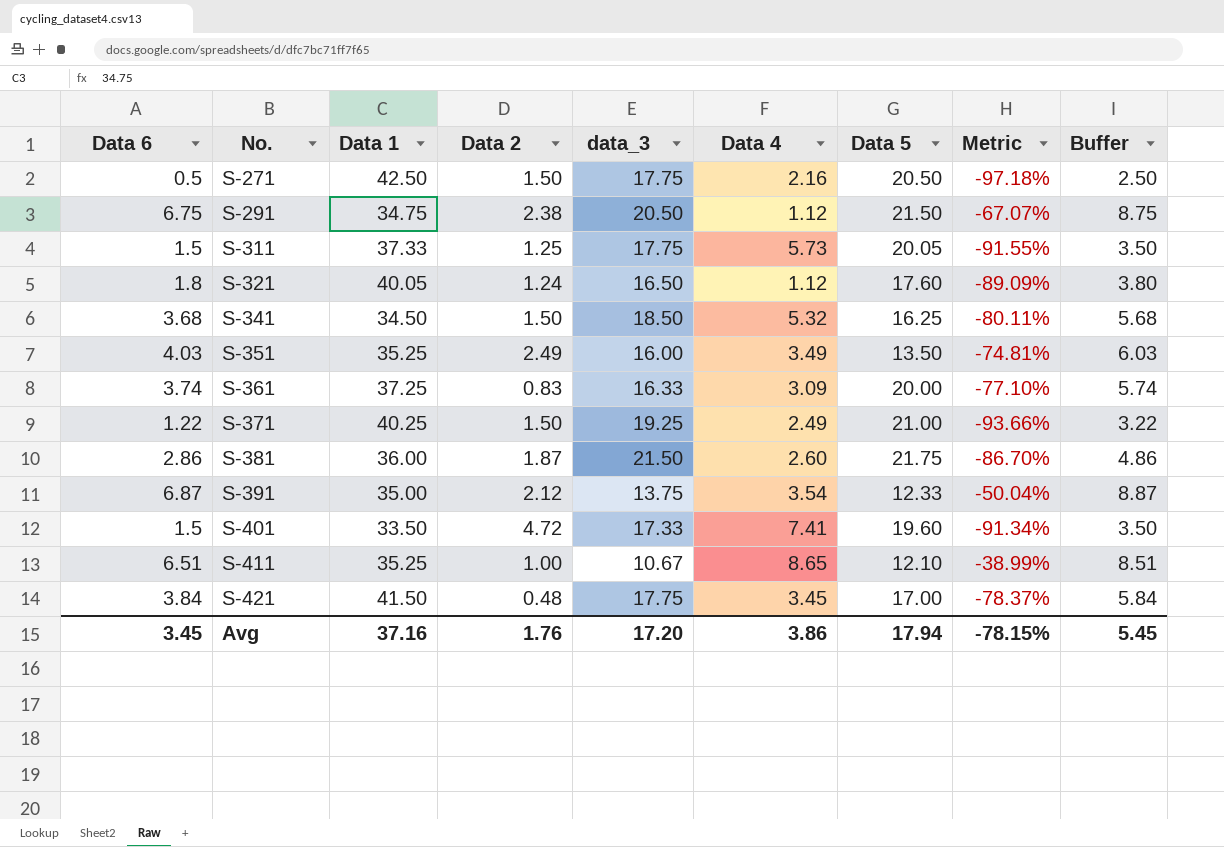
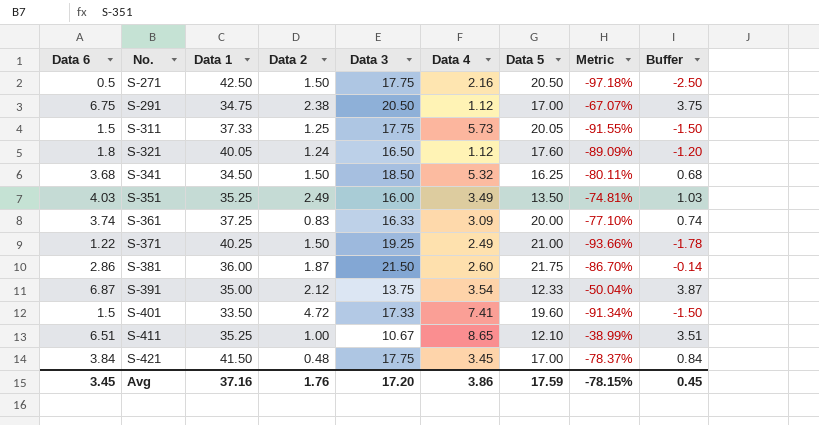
column name: data_3 -> Data 3
column Buffer | formula: [Data 6] + 2 -> [Data 6] - 3
S-291 | Data 5: 21.50 -> 17.00
Avg | Data 5: 17.94 -> 17.59
Avg | Buffer: 5.45 -> 0.45

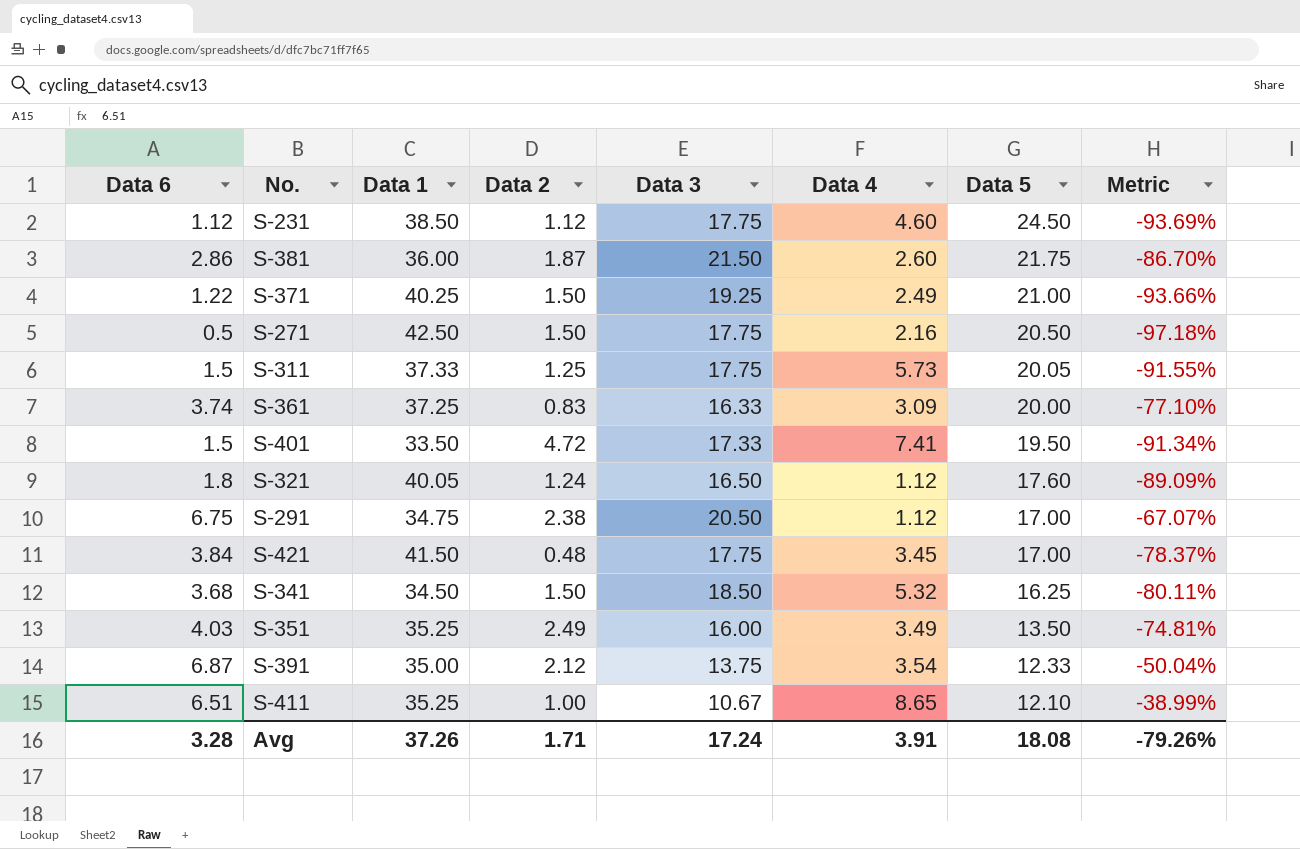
row order: No. ascending -> Data 5 descending
column Buffer | formula: [Data 6] - 3 -> none
row S-231: none -> 1.12 | 38.50 | 1.12 | 17.75 | 4.60 | 24.50 | -93.69%
S-401 | Data 5: 19.60 -> 19.50
Avg | Data 6: 3.45 -> 3.28
Avg | Data 1: 37.16 -> 37.26
Avg | Data 2: 1.76 -> 1.71
Avg | Data 3: 17.20 -> 17.24
Avg | Data 4: 3.86 -> 3.91
Avg | Data 5: 17.59 -> 18.08
Avg | Metric: -78.15% -> -79.26%

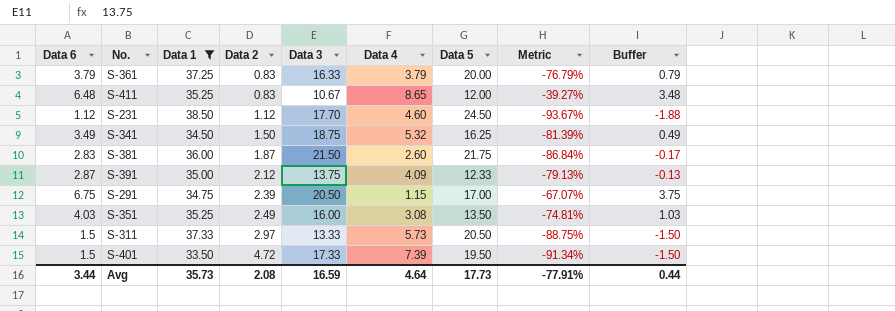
filter: none -> Data 1 <= 38.50
row order: Data 5 descending -> Data 2 ascending
column Buffer | formula: none -> [Data 6] - 3
S-361 | Data 6: 3.74 -> 3.79
S-361 | Data 4: 3.09 -> 3.79
S-361 | Metric: -77.10% -> -76.79%
S-411 | Data 6: 6.51 -> 6.48
S-411 | Data 2: 1.00 -> 0.83
S-411 | Data 5: 12.10 -> 12.00
S-411 | Metric: -38.99% -> -39.27%
S-231 | Data 3: 17.75 -> 17.70
S-231 | Metric: -93.69% -> -93.67%
S-341 | Data 6: 3.68 -> 3.49
S-341 | Data 3: 18.50 -> 18.75
S-341 | Metric: -80.11% -> -81.39%
S-381 | Data 6: 2.86 -> 2.83
S-381 | Metric: -86.70% -> -86.84%
S-391 | Data 6: 6.87 -> 2.87
S-391 | Data 4: 3.54 -> 4.09
S-391 | Metric: -50.04% -> -79.13%
S-291 | Data 2: 2.38 -> 2.39
S-291 | Data 4: 1.12 -> 1.15
S-351 | Data 4: 3.49 -> 3.08
S-311 | Data 2: 1.25 -> 2.97
S-311 | Data 3: 17.75 -> 13.33
S-311 | Data 5: 20.05 -> 20.50
S-311 | Metric: -91.55% -> -88.75%
S-401 | Data 4: 7.41 -> 7.39
Avg | Data 6: 3.28 -> 3.44
Avg | Data 1: 37.26 -> 35.73
Avg | Data 2: 1.71 -> 2.08
Avg | Data 3: 17.24 -> 16.59
Avg | Data 4: 3.91 -> 4.64
Avg | Data 5: 18.08 -> 17.73
Avg | Metric: -79.26% -> -77.91%

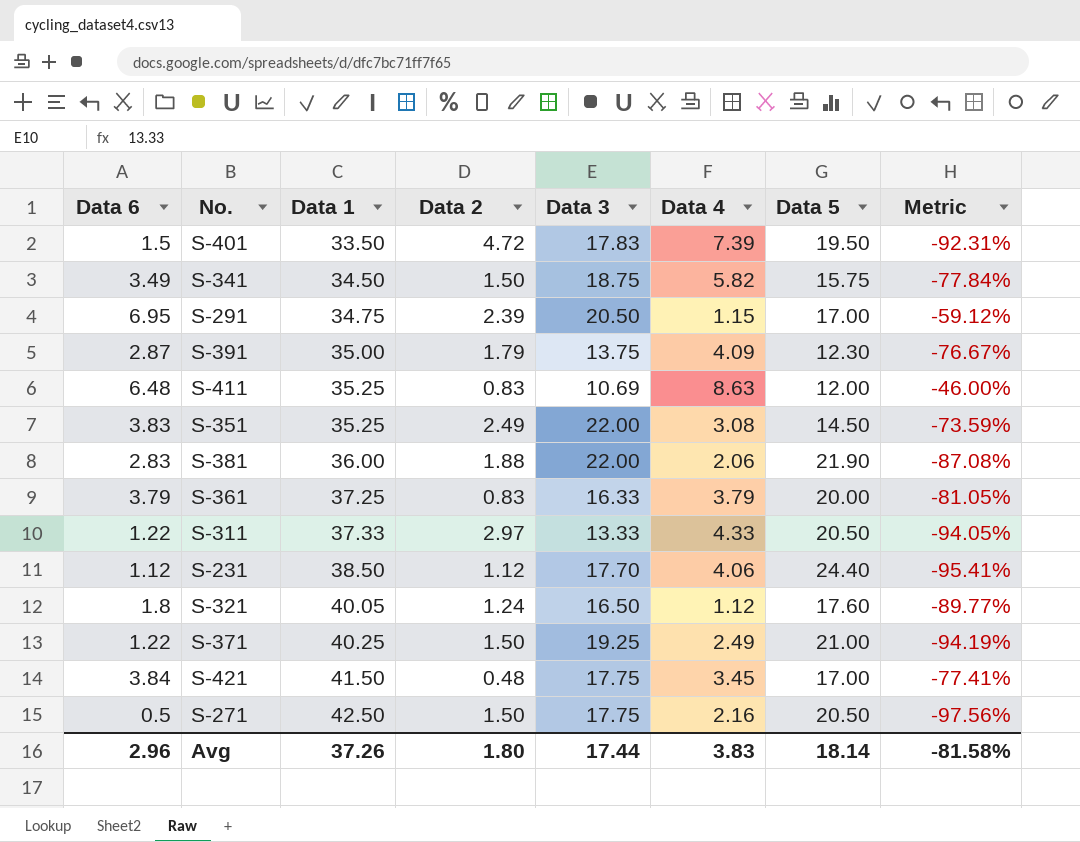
filter: Data 1 <= 38.50 -> none
row order: Data 2 ascending -> Data 1 ascending
column Buffer | formula: [Data 6] - 3 -> none
column Metric | formula: ([Data 6] - [Data 3]) / [Data 3] -> ([Data 6] - [Data 5]) / [Data 5]
S-401 | Data 3: 17.33 -> 17.83
S-341 | Data 4: 5.32 -> 5.82
S-341 | Data 5: 16.25 -> 15.75
S-291 | Data 6: 6.75 -> 6.95
S-391 | Data 2: 2.12 -> 1.79
S-391 | Data 5: 12.33 -> 12.30
S-411 | Data 3: 10.67 -> 10.69
S-411 | Data 4: 8.65 -> 8.63
S-351 | Data 6: 4.03 -> 3.83
S-351 | Data 3: 16.00 -> 22.00
S-351 | Data 5: 13.50 -> 14.50
S-381 | Data 2: 1.87 -> 1.88
S-381 | Data 3: 21.50 -> 22.00
S-381 | Data 4: 2.60 -> 2.06
S-381 | Data 5: 21.75 -> 21.90
S-311 | Data 6: 1.5 -> 1.22
S-311 | Data 4: 5.73 -> 4.33
S-231 | Data 4: 4.60 -> 4.06
S-231 | Data 5: 24.50 -> 24.40
Avg | Data 6: 3.44 -> 2.96
Avg | Data 1: 35.73 -> 37.26
Avg | Data 2: 2.08 -> 1.80
Avg | Data 3: 16.59 -> 17.44
Avg | Data 4: 4.64 -> 3.83
Avg | Data 5: 17.73 -> 18.14
Avg | Metric: -77.91% -> -81.58%

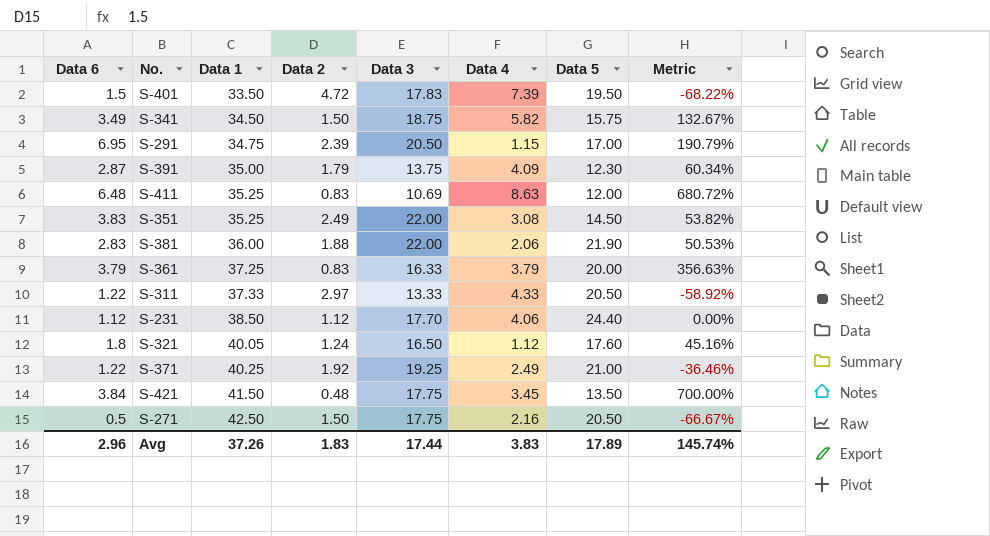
column Metric | formula: ([Data 6] - [Data 5]) / [Data 5] -> ([Data 6] - [Data 2]) / [Data 2]
S-371 | Data 2: 1.50 -> 1.92
S-421 | Data 5: 17.00 -> 13.50
Avg | Data 2: 1.80 -> 1.83
Avg | Data 5: 18.14 -> 17.89
Avg | Metric: -81.58% -> 145.74%

